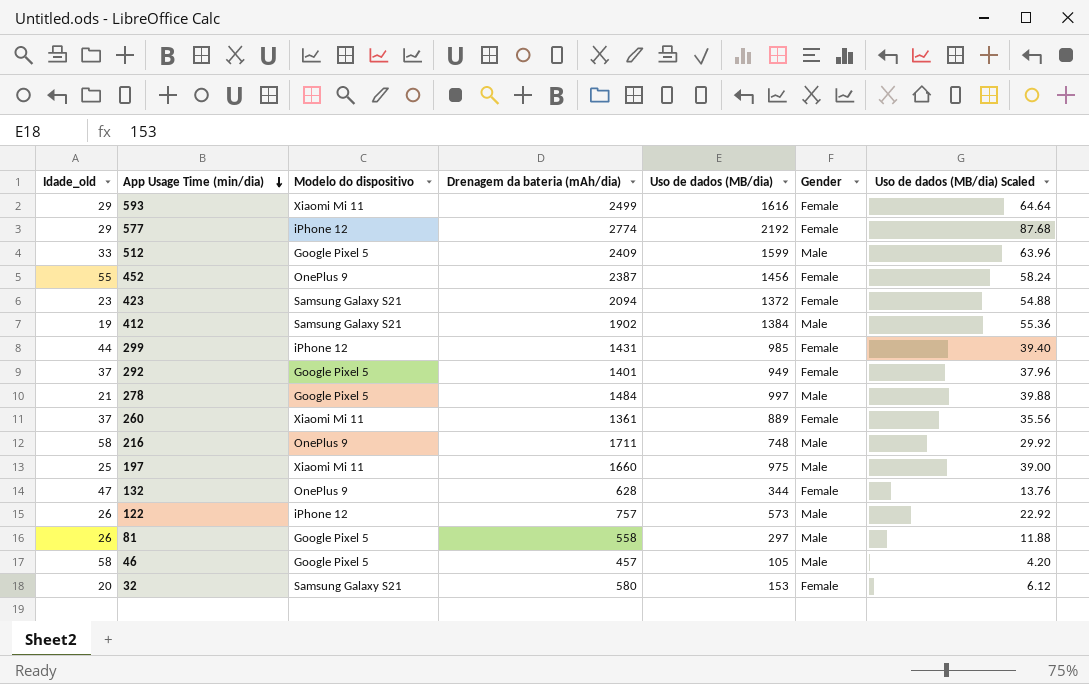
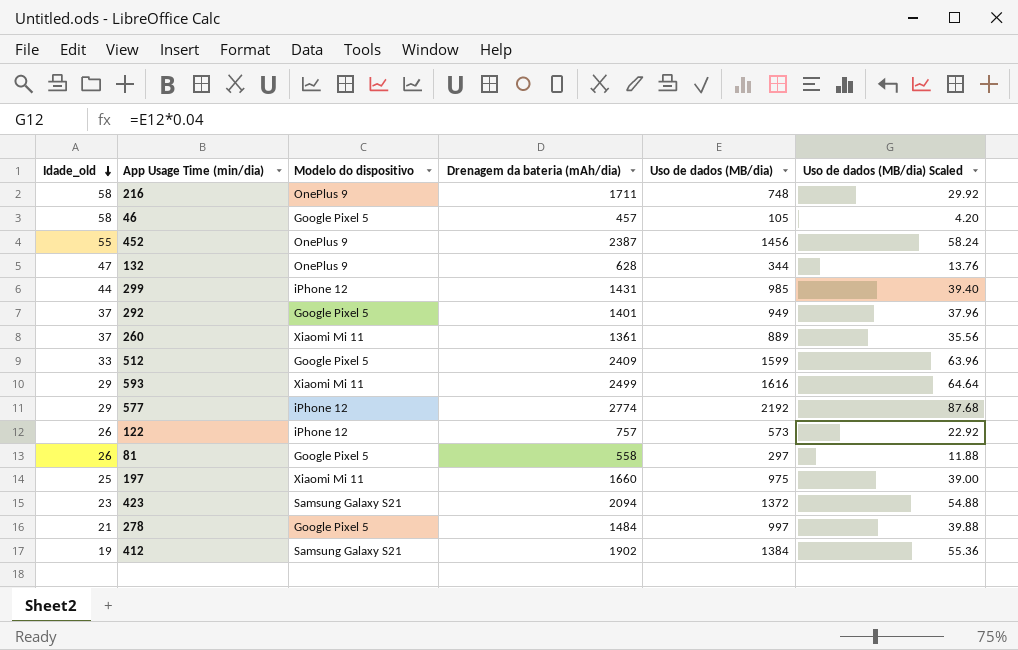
row order: App Usage Time (min/dia) descending -> Idade_old descending
column Gender | position: 6 -> none
row 32: 20 | Samsung Galaxy S21 | 580 | 153 | Female | 6.12 -> none

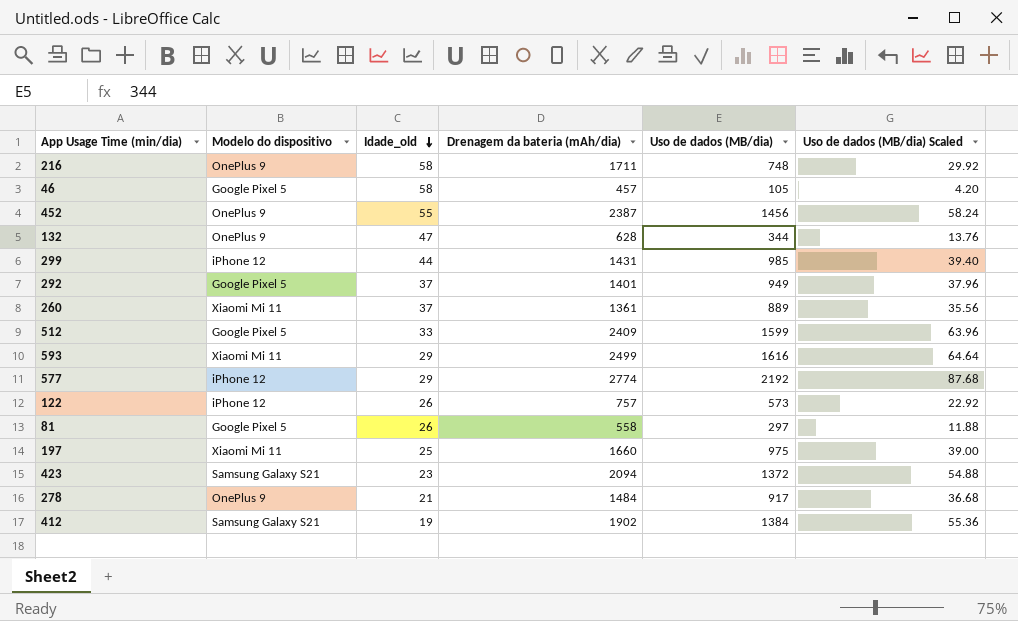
column Idade_old | position: 1 -> 3
278 | Modelo do dispositivo: Google Pixel 5 -> OnePlus 9
278 | Uso de dados (MB/dia): 997 -> 917
278 | Uso de dados (MB/dia) Scaled: 39.88 -> 36.68

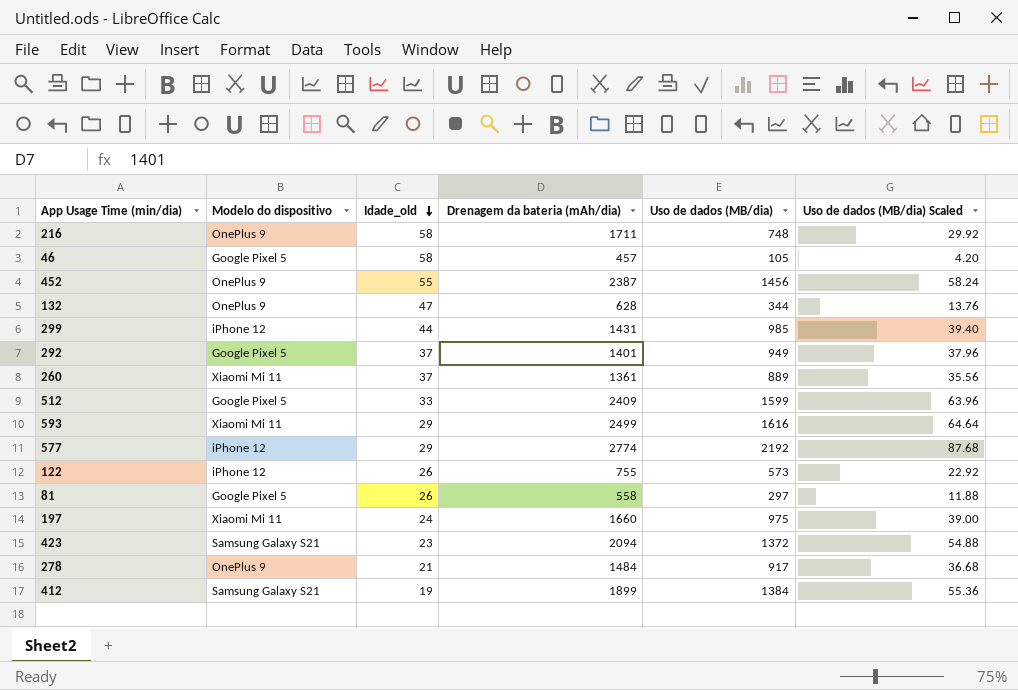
122 | Drenagem da bateria (mAh/dia): 757 -> 755
197 | Idade_old: 25 -> 24
412 | Drenagem da bateria (mAh/dia): 1902 -> 1899

